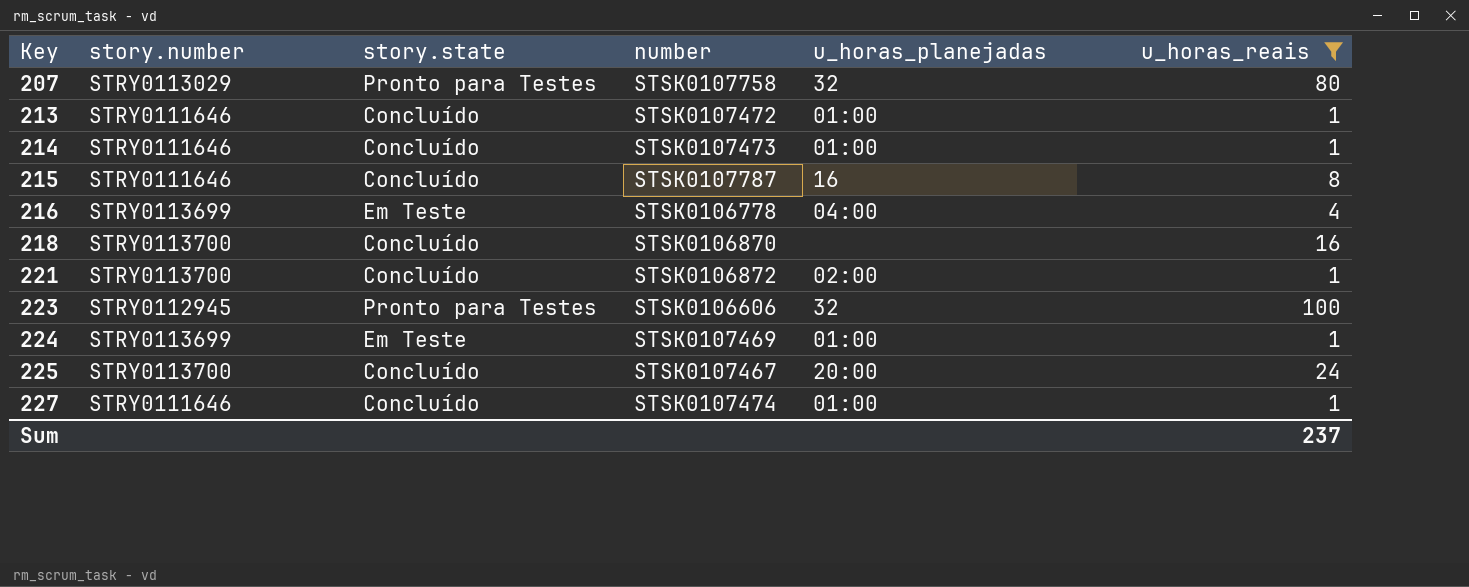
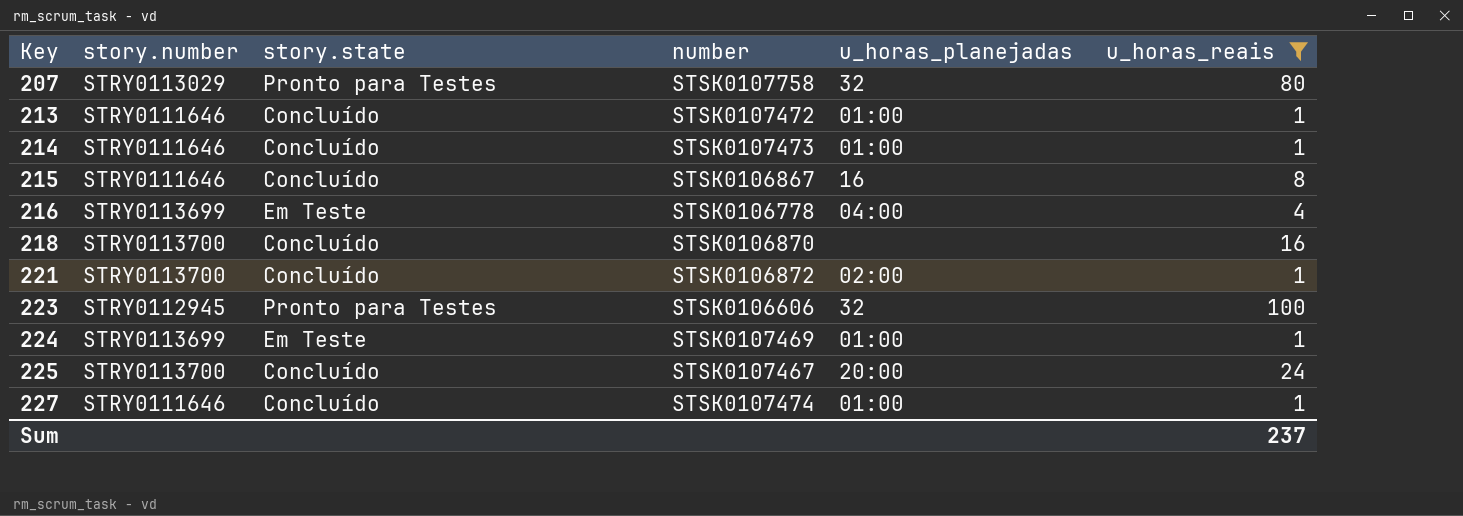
215 | number: STSK0107787 -> STSK0106867

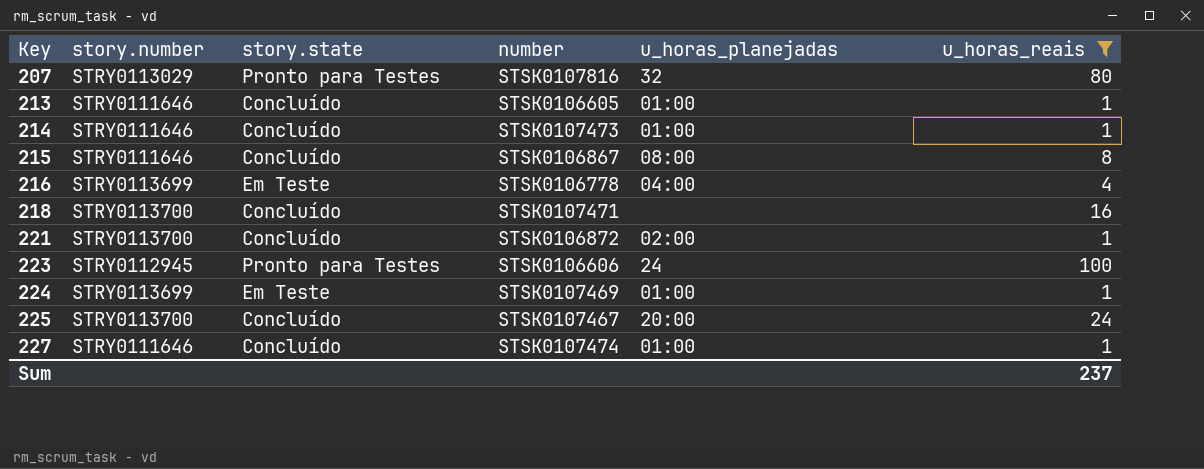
207 | number: STSK0107758 -> STSK0107816
213 | number: STSK0107472 -> STSK0106605
215 | u_horas_planejadas: 16 -> 08:00
218 | number: STSK0106870 -> STSK0107471
223 | u_horas_planejadas: 32 -> 24

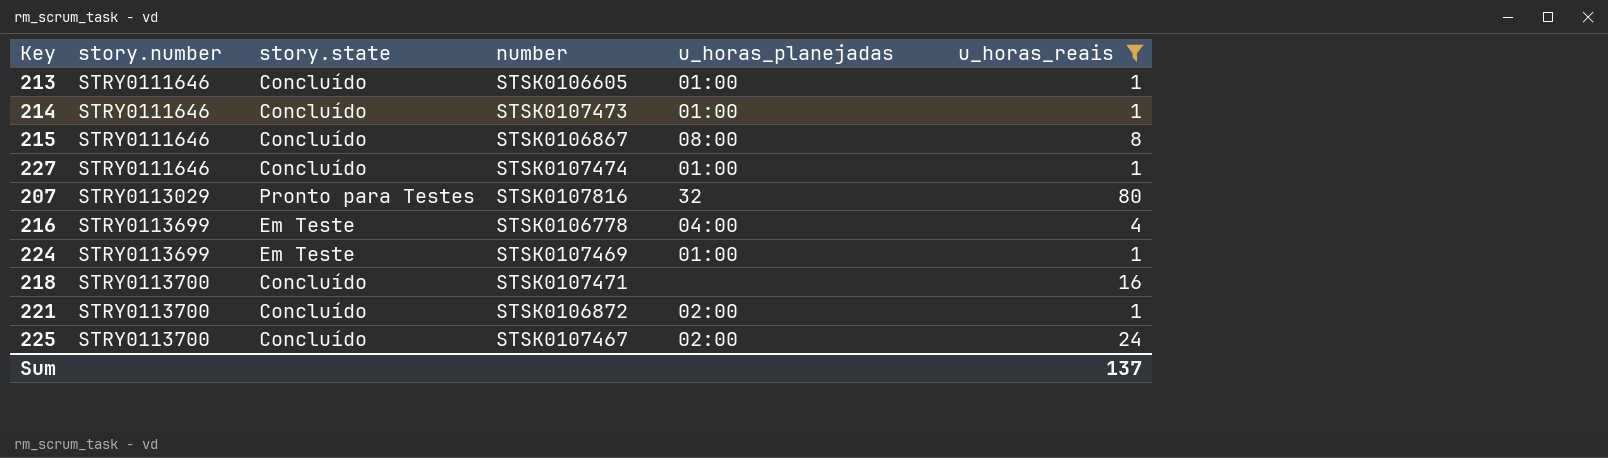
row order: Key ascending -> story.number ascending
row 223: STRY0112945 | Pronto para Testes | STSK0106606 | 24 | 100 -> none
225 | u_horas_planejadas: 20:00 -> 02:00
Sum | u_horas_reais: 237 -> 137

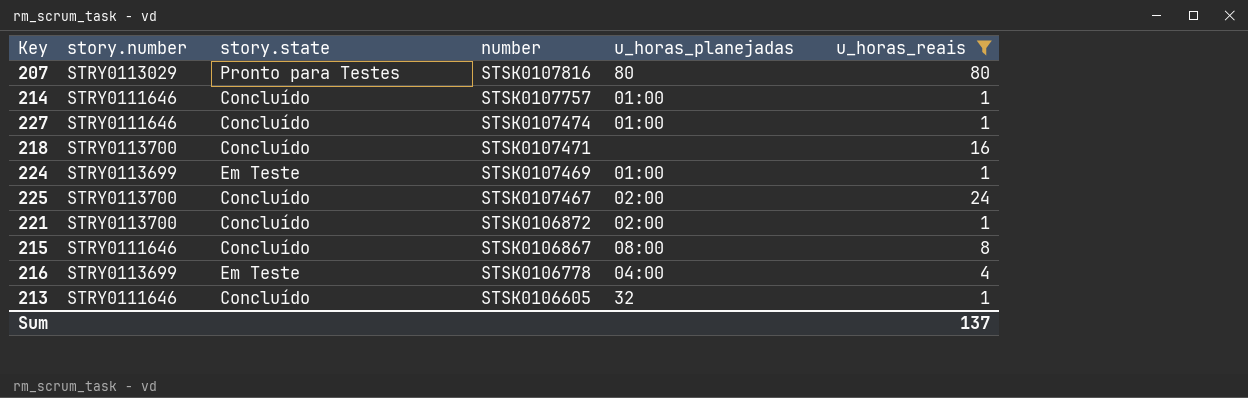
row order: story.number ascending -> number descending
207 | u_horas_planejadas: 32 -> 80
214 | number: STSK0107473 -> STSK0107757
213 | u_horas_planejadas: 01:00 -> 32

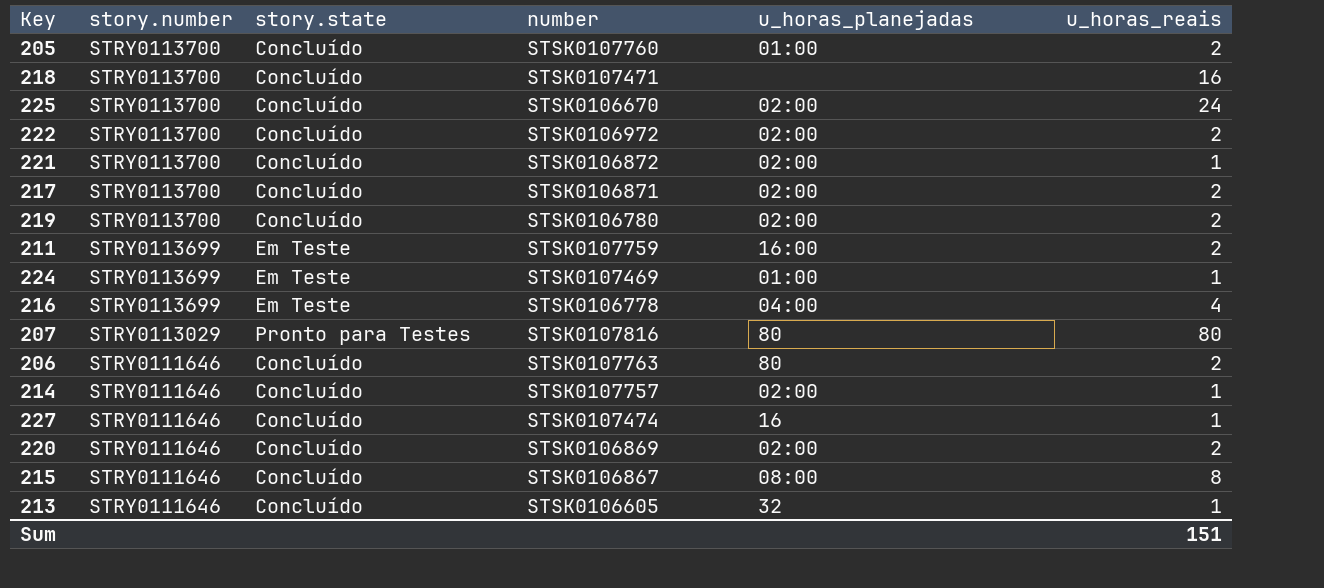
filter: u_horas_reais != 2 -> none
row order: number descending -> story.number descending
225 | number: STSK0107467 -> STSK0106670
214 | u_horas_planejadas: 01:00 -> 02:00
227 | u_horas_planejadas: 01:00 -> 16
Sum | u_horas_reais: 137 -> 151

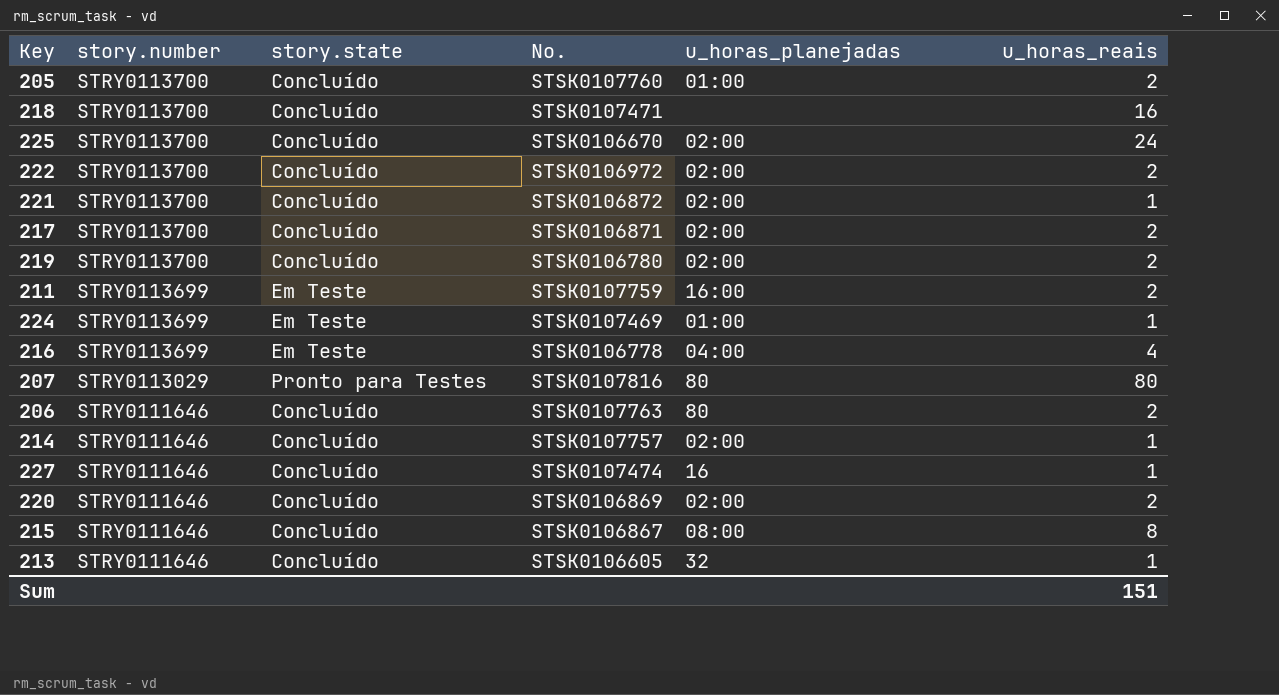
column name: number -> No.

